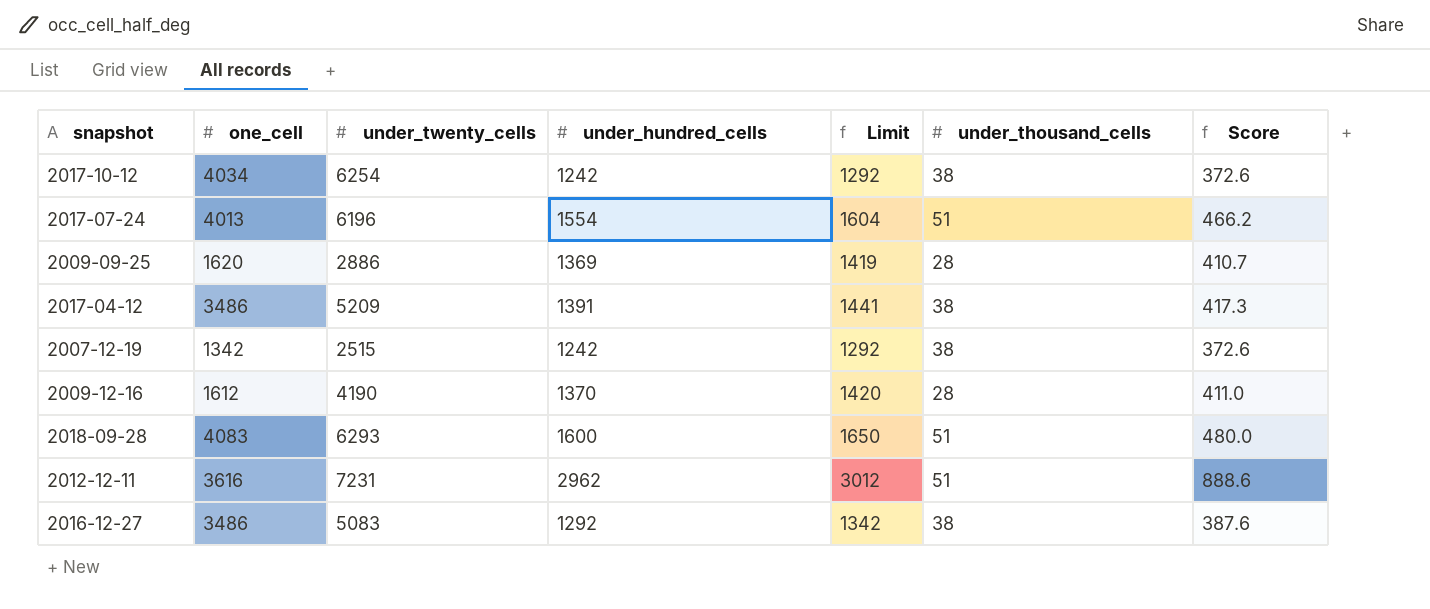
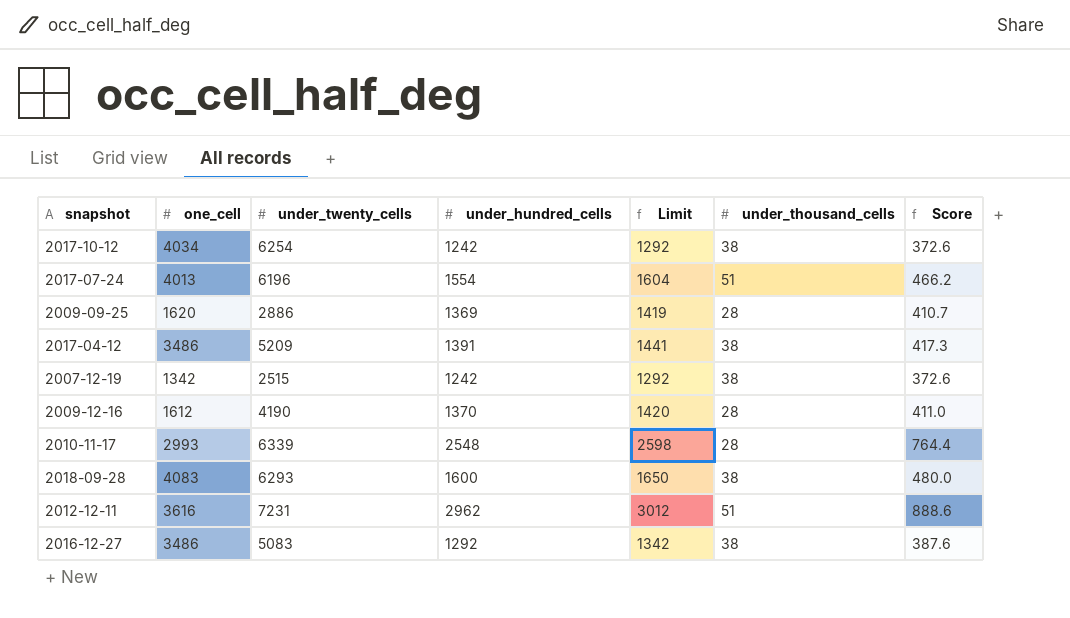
row 2010-11-17: none -> 2993 | 6339 | 2548 | 2598 | 28 | 764.4
2018-09-28 | under_thousand_cells: 51 -> 38

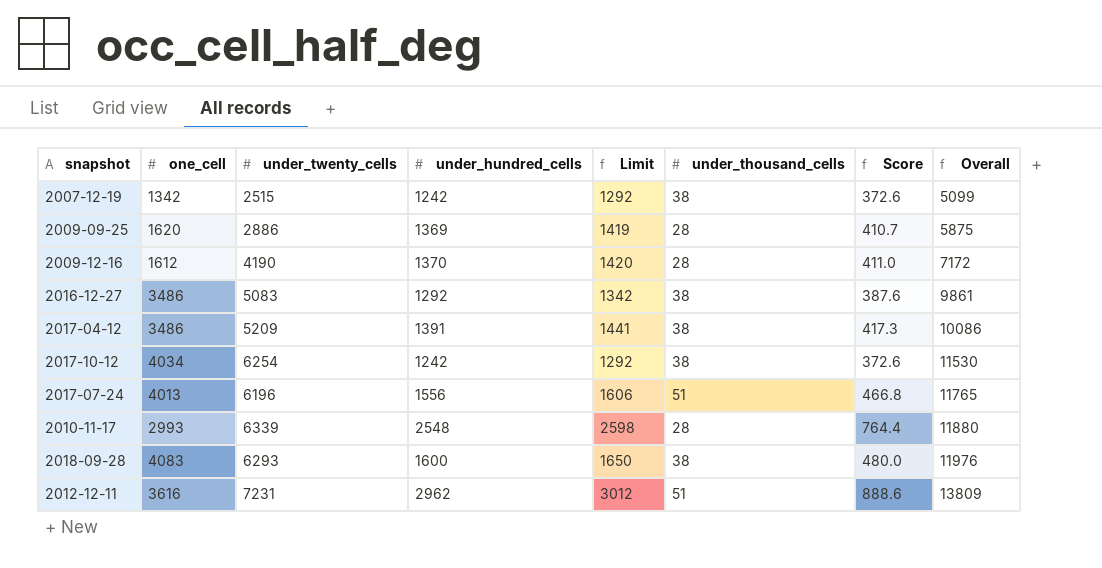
row order: none -> Overall ascending
column Overall | formula: none -> [one_cell] + [under_twenty_cells] + [under_hundred_cells]
2017-07-24 | under_hundred_cells: 1554 -> 1556
2017-07-24 | Limit: 1604 -> 1606
2017-07-24 | Score: 466.2 -> 466.8

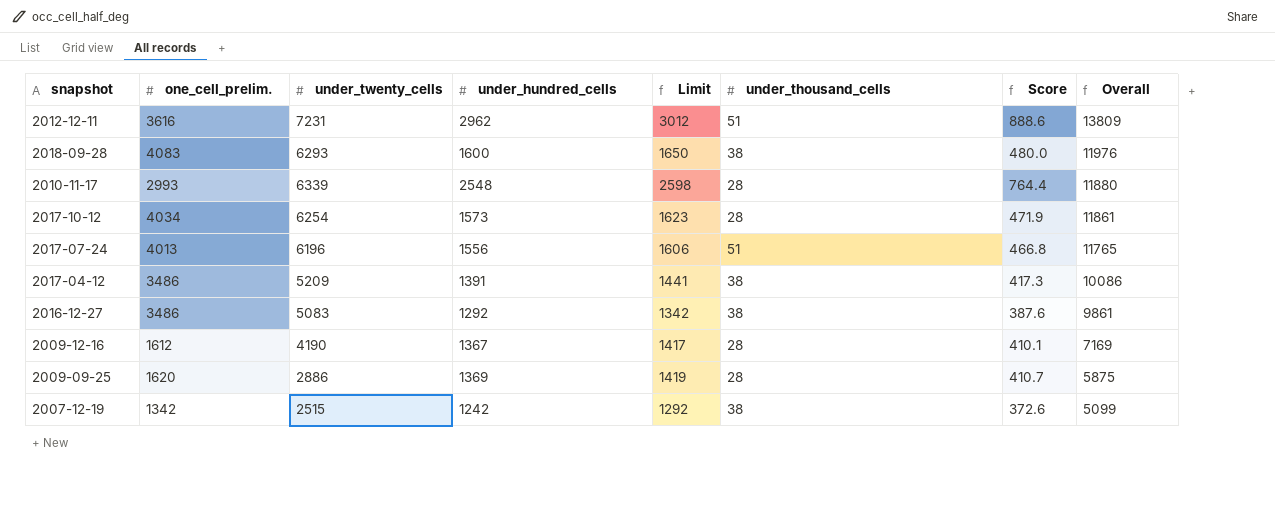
row order: Overall ascending -> Overall descending
column name: one_cell -> one_cell_prelim.
2017-10-12 | under_hundred_cells: 1242 -> 1573
2017-10-12 | Limit: 1292 -> 1623
2017-10-12 | under_thousand_cells: 38 -> 28
2017-10-12 | Score: 372.6 -> 471.9
2017-10-12 | Overall: 11530 -> 11861
2009-12-16 | under_hundred_cells: 1370 -> 1367
2009-12-16 | Limit: 1420 -> 1417
2009-12-16 | Score: 411.0 -> 410.1
2009-12-16 | Overall: 7172 -> 7169

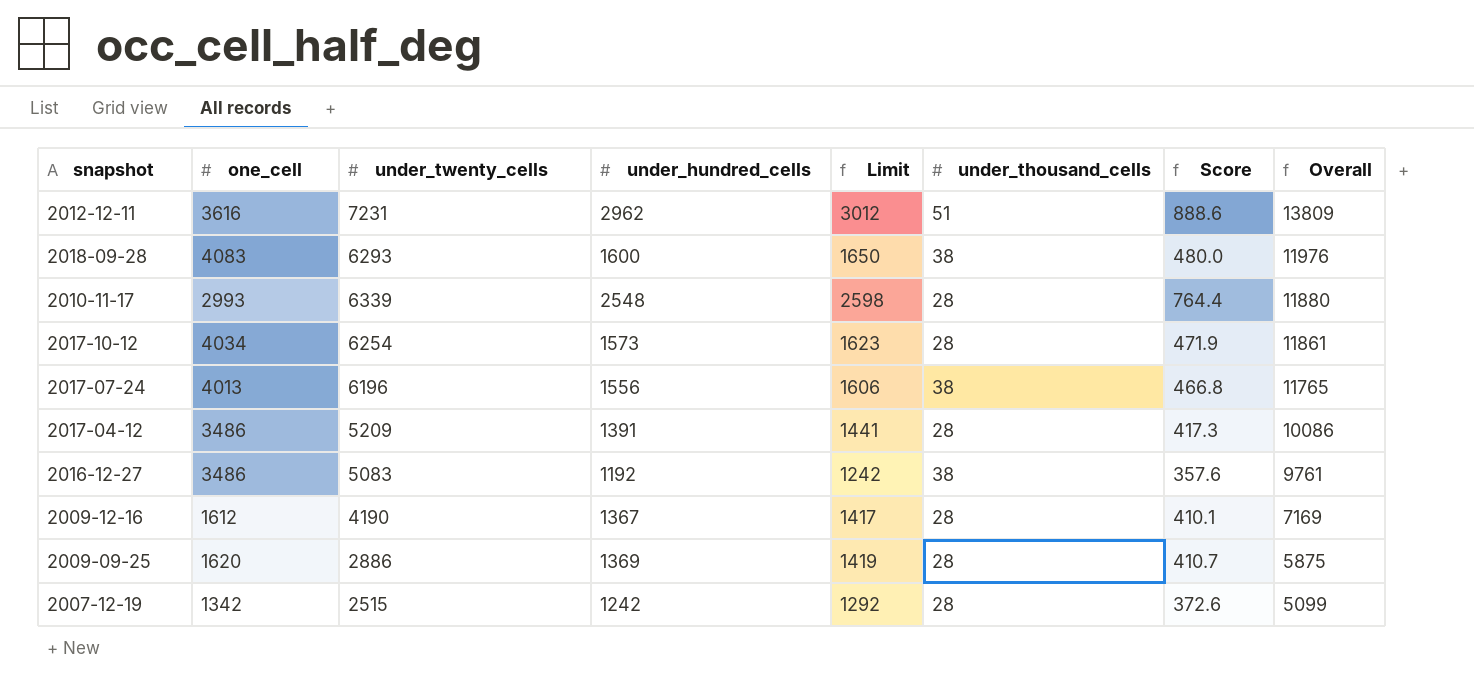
column name: one_cell_prelim. -> one_cell
2017-07-24 | under_thousand_cells: 51 -> 38
2017-04-12 | under_thousand_cells: 38 -> 28
2016-12-27 | under_hundred_cells: 1292 -> 1192
2016-12-27 | Limit: 1342 -> 1242
2016-12-27 | Score: 387.6 -> 357.6
2016-12-27 | Overall: 9861 -> 9761
2007-12-19 | under_thousand_cells: 38 -> 28

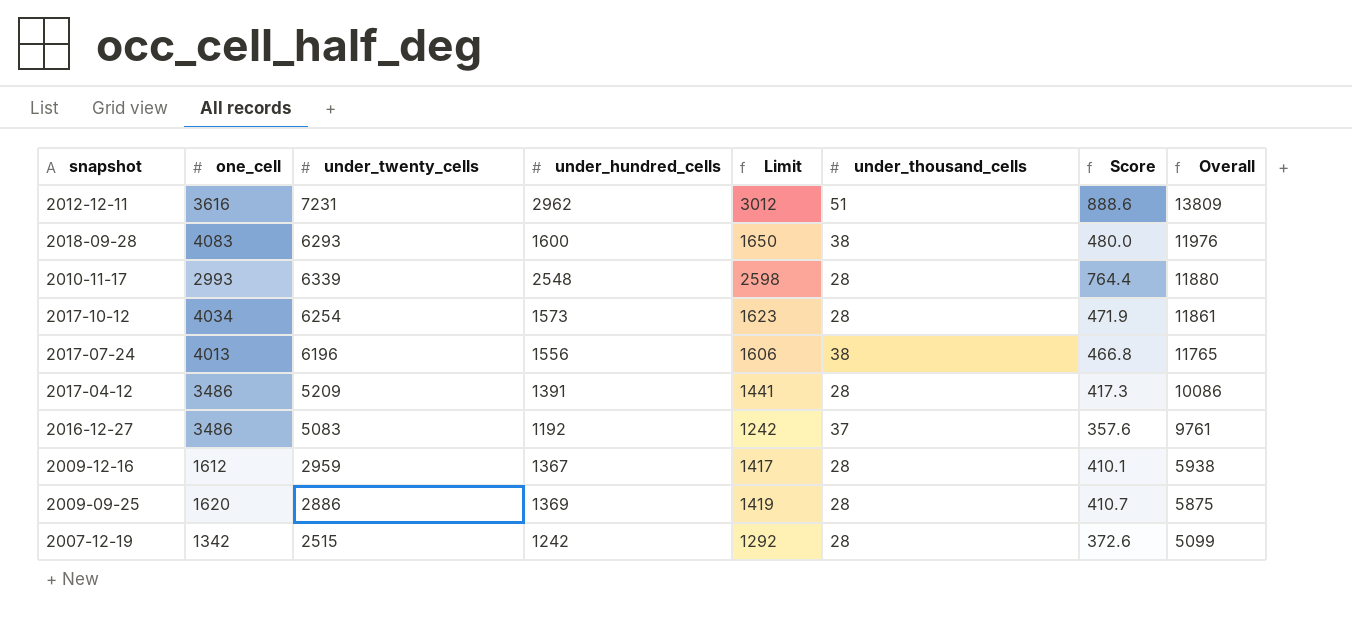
2016-12-27 | under_thousand_cells: 38 -> 37
2009-12-16 | under_twenty_cells: 4190 -> 2959
2009-12-16 | Overall: 7169 -> 5938

